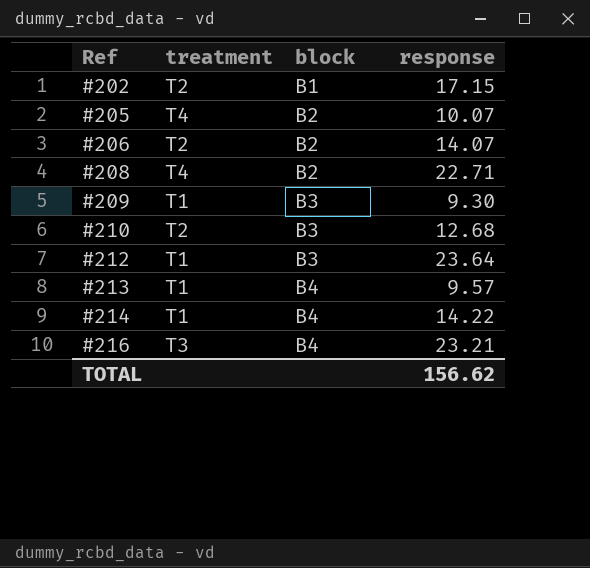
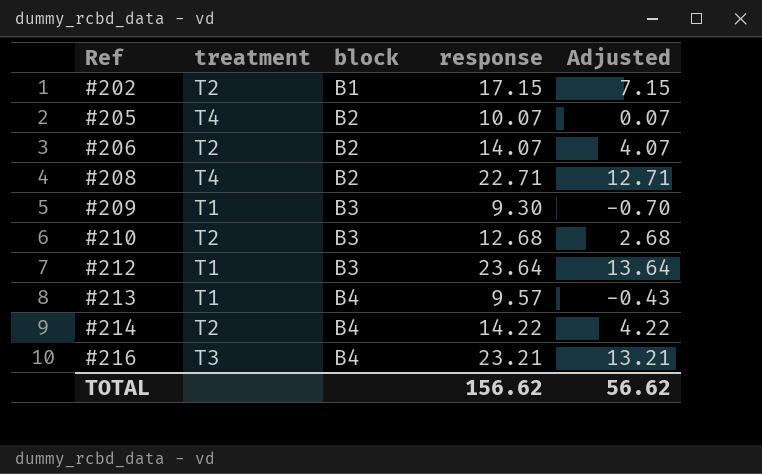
column Adjusted | formula: none -> [response] - 10
#214 | treatment: T1 -> T2

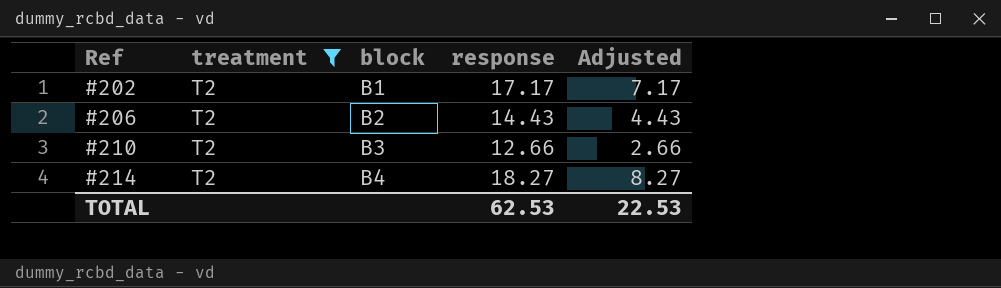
filter: none -> treatment = T2
#202 | response: 17.15 -> 17.17
#202 | Adjusted: 7.15 -> 7.17
#206 | response: 14.07 -> 14.43
#206 | Adjusted: 4.07 -> 4.43
#210 | response: 12.68 -> 12.66
#210 | Adjusted: 2.68 -> 2.66
#214 | response: 14.22 -> 18.27
#214 | Adjusted: 4.22 -> 8.27
TOTAL | response: 156.62 -> 62.53
TOTAL | Adjusted: 56.62 -> 22.53

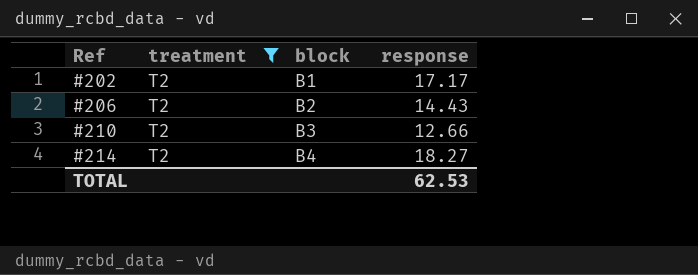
column Adjusted | formula: [response] - 10 -> none

